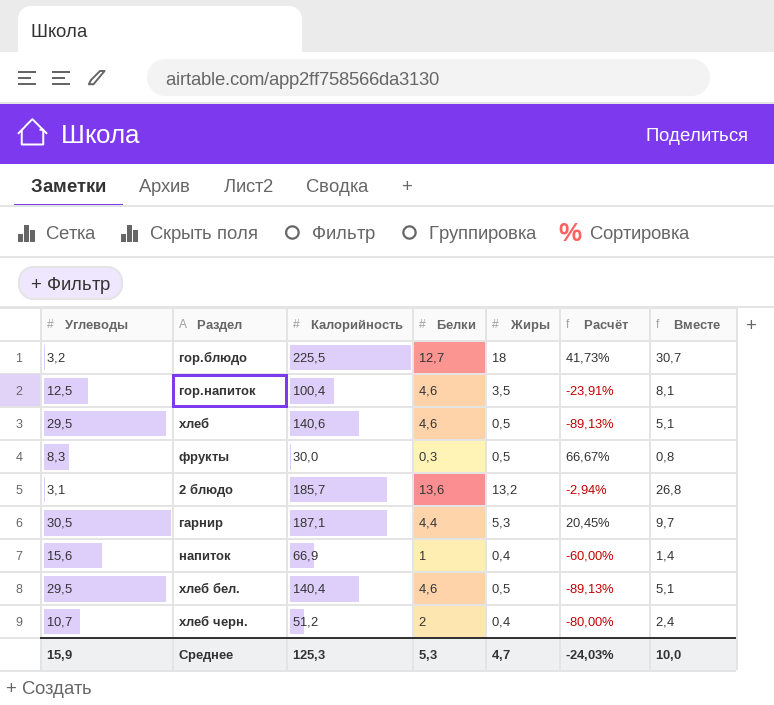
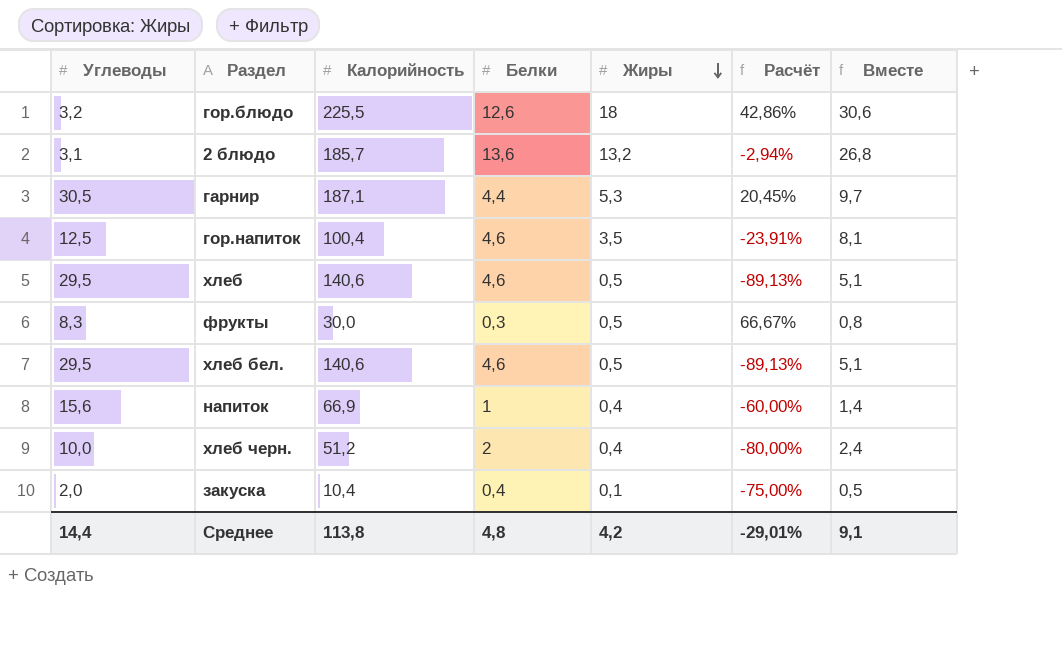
row order: none -> Жиры descending
гор.блюдо | Белки: 12,7 -> 12,6
гор.блюдо | Расчёт: 41,73% -> 42,86%
гор.блюдо | Вместе: 30,7 -> 30,6
хлеб бел. | Калорийность: 140,4 -> 140,6
хлеб черн. | Углеводы: 10,7 -> 10,0
row закуска: none -> 2,0 | 10,4 | 0,4 | 0,1 | -75,00% | 0,5
Среднее | Углеводы: 15,9 -> 14,4
Среднее | Калорийность: 125,3 -> 113,8
Среднее | Белки: 5,3 -> 4,8
Среднее | Жиры: 4,7 -> 4,2
Среднее | Расчёт: -24,03% -> -29,01%
Среднее | Вместе: 10,0 -> 9,1

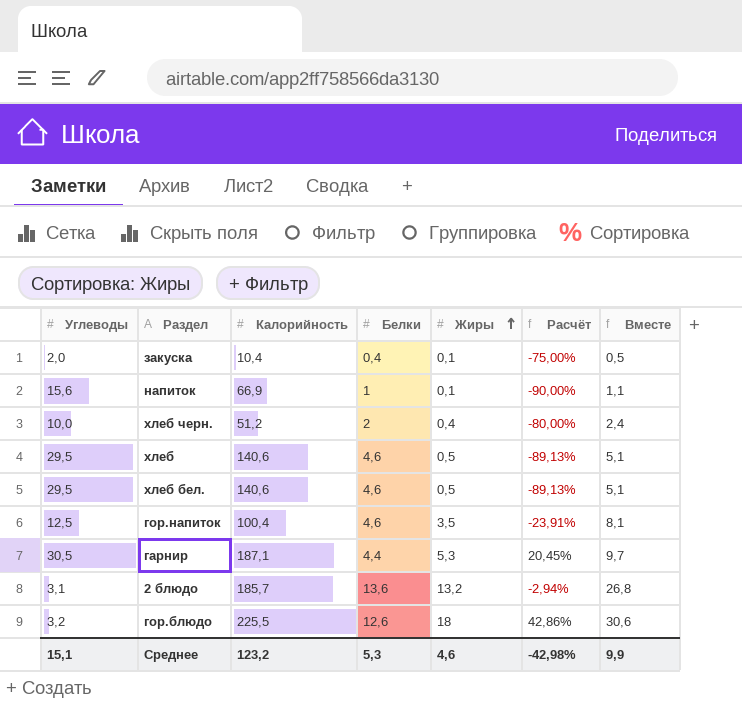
row order: Жиры descending -> Жиры ascending
row фрукты: 8,3 | 30,0 | 0,3 | 0,5 | 66,67% | 0,8 -> none
напиток | Жиры: 0,4 -> 0,1
напиток | Расчёт: -60,00% -> -90,00%
напиток | Вместе: 1,4 -> 1,1
Среднее | Углеводы: 14,4 -> 15,1
Среднее | Калорийность: 113,8 -> 123,2
Среднее | Белки: 4,8 -> 5,3
Среднее | Жиры: 4,2 -> 4,6
Среднее | Расчёт: -29,01% -> -42,98%
Среднее | Вместе: 9,1 -> 9,9

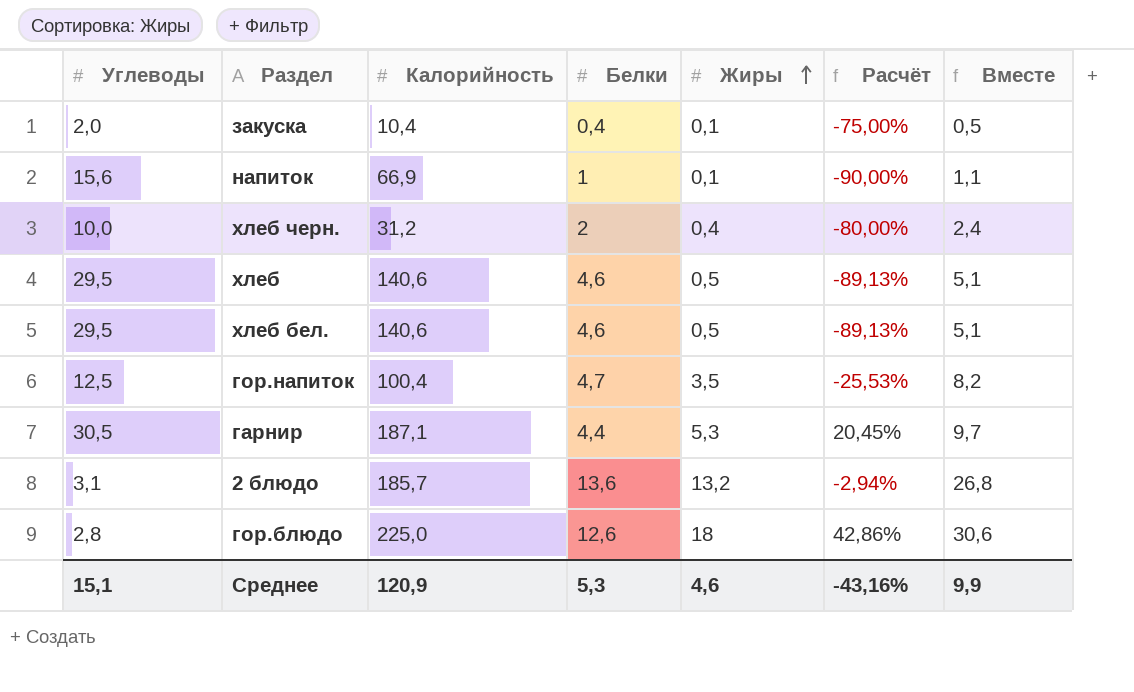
хлеб черн. | Калорийность: 51,2 -> 31,2
гор.напиток | Белки: 4,6 -> 4,7
гор.напиток | Расчёт: -23,91% -> -25,53%
гор.напиток | Вместе: 8,1 -> 8,2
гор.блюдо | Углеводы: 3,2 -> 2,8
гор.блюдо | Калорийность: 225,5 -> 225,0
Среднее | Калорийность: 123,2 -> 120,9
Среднее | Расчёт: -42,98% -> -43,16%

